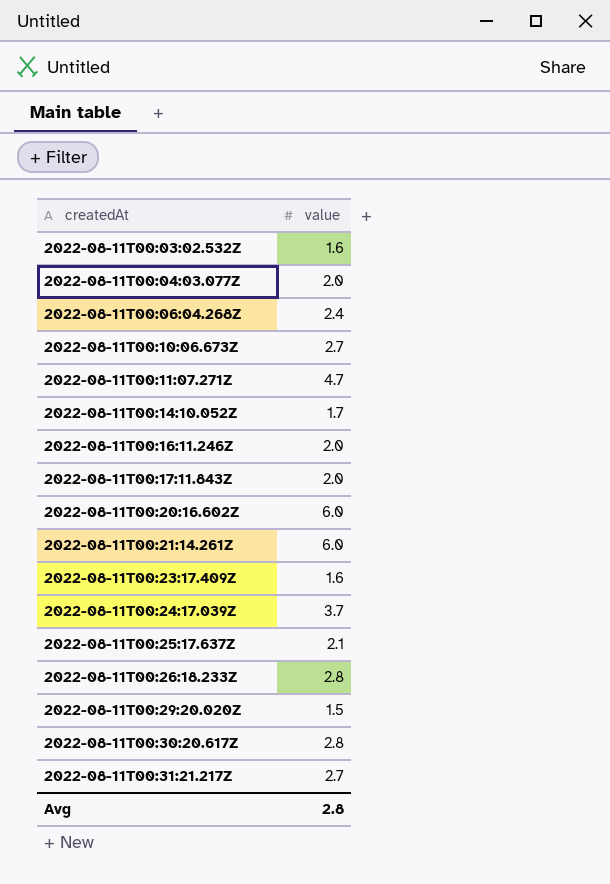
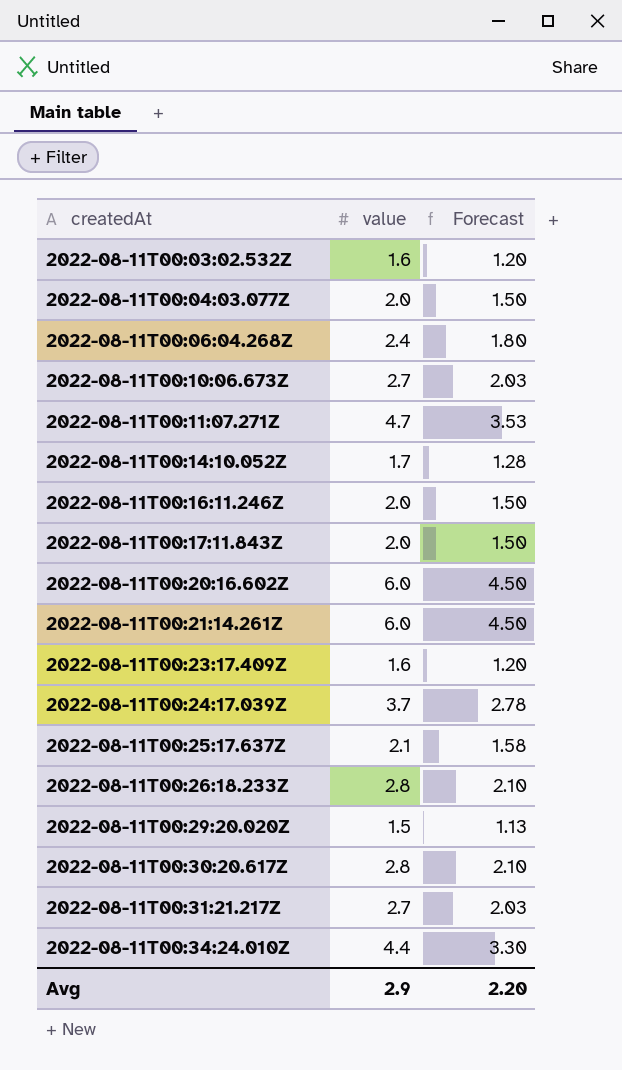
column Forecast | formula: none -> [value] * 0.75
row 2022-08-11T00:34:24.010Z: none -> 4.4 | 3.30
Avg | value: 2.8 -> 2.9

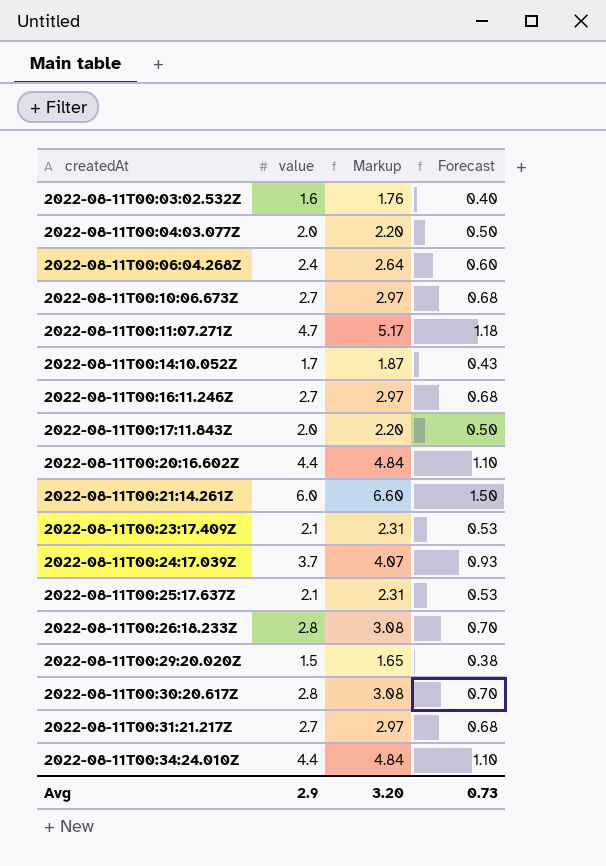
column Markup | formula: none -> [value] * 1.1
column Forecast | formula: [value] * 0.75 -> [value] * 0.25
2022-08-11T00:16:11.246Z | value: 2.0 -> 2.7
2022-08-11T00:20:16.602Z | value: 6.0 -> 4.4
2022-08-11T00:23:17.409Z | value: 1.6 -> 2.1
Avg | Forecast: 2.20 -> 0.73

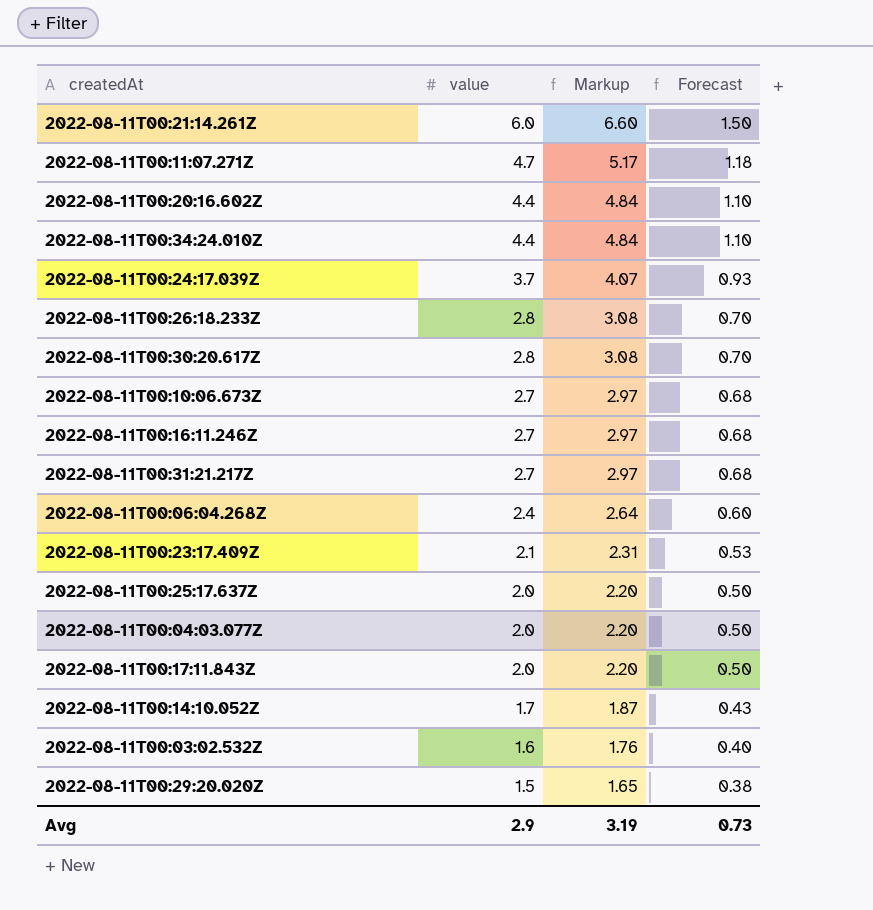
row order: createdAt ascending -> value descending
2022-08-11T00:25:17.637Z | value: 2.1 -> 2.0
2022-08-11T00:25:17.637Z | Markup: 2.31 -> 2.20
2022-08-11T00:25:17.637Z | Forecast: 0.53 -> 0.50
Avg | Markup: 3.20 -> 3.19

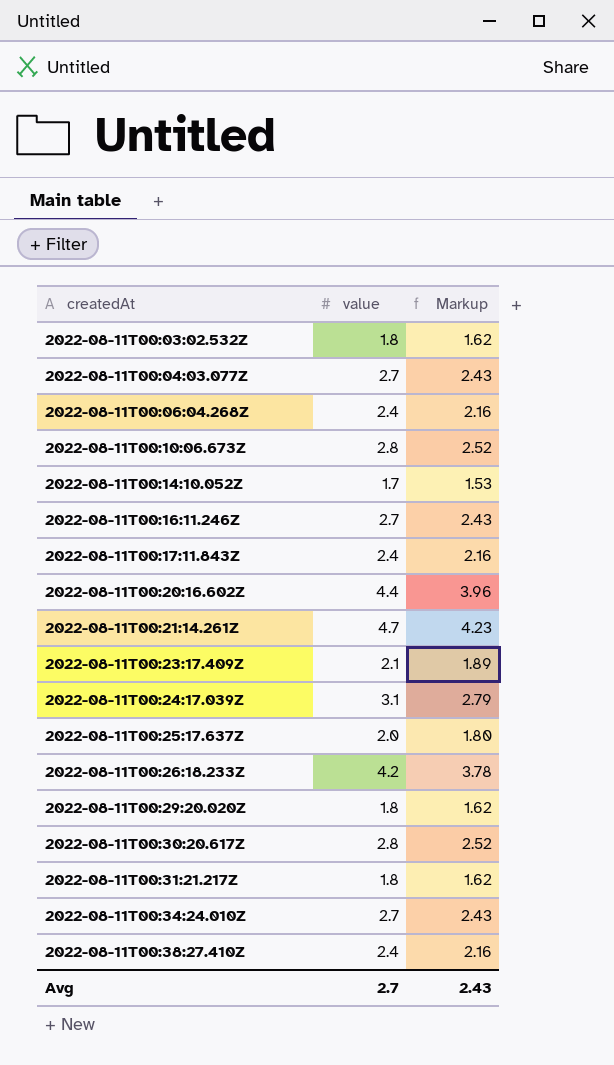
row order: value descending -> createdAt ascending
column Forecast | formula: [value] * 0.25 -> none
column Markup | formula: [value] * 1.1 -> [value] * 0.9
row 2022-08-11T00:11:07.271Z: 4.7 | 5.17 | 1.18 -> none
2022-08-11T00:03:02.532Z | value: 1.6 -> 1.8
2022-08-11T00:04:03.077Z | value: 2.0 -> 2.7
2022-08-11T00:10:06.673Z | value: 2.7 -> 2.8
2022-08-11T00:17:11.843Z | value: 2.0 -> 2.4
2022-08-11T00:21:14.261Z | value: 6.0 -> 4.7
2022-08-11T00:24:17.039Z | value: 3.7 -> 3.1
2022-08-11T00:26:18.233Z | value: 2.8 -> 4.2
2022-08-11T00:29:20.020Z | value: 1.5 -> 1.8
2022-08-11T00:31:21.217Z | value: 2.7 -> 1.8
2022-08-11T00:34:24.010Z | value: 4.4 -> 2.7
row 2022-08-11T00:38:27.410Z: none -> 2.4 | 2.16
Avg | value: 2.9 -> 2.7
Avg | Markup: 3.19 -> 2.43

